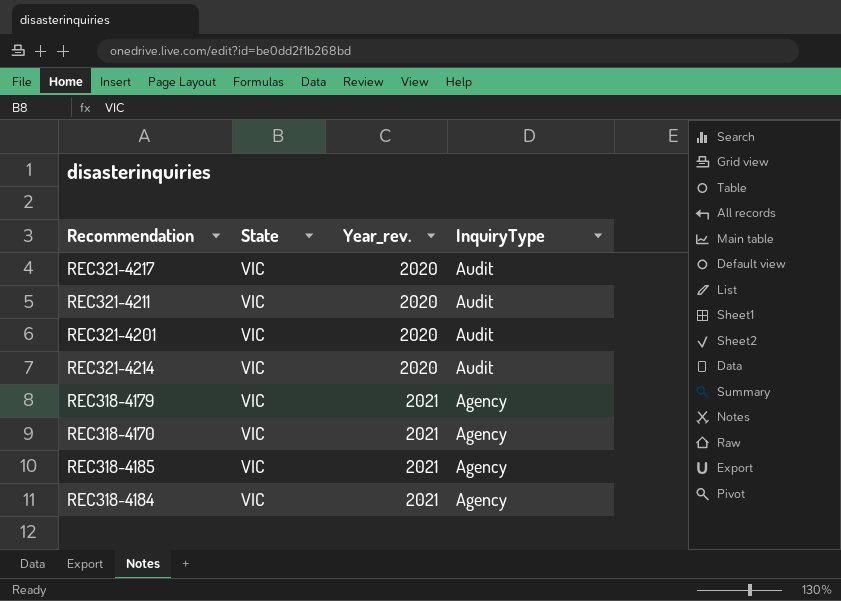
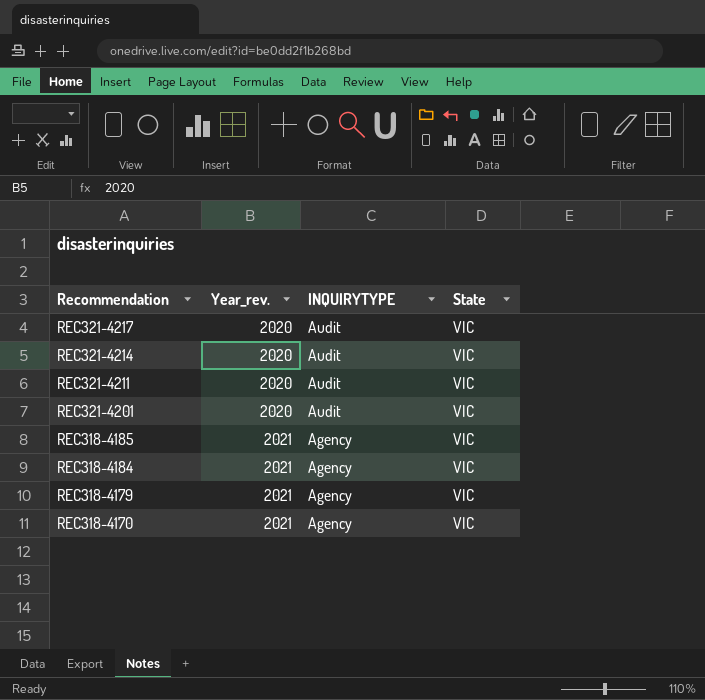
row order: Year_rev. ascending -> Recommendation descending
column name: InquiryType -> INQUIRYTYPE
column State | position: 2 -> 4

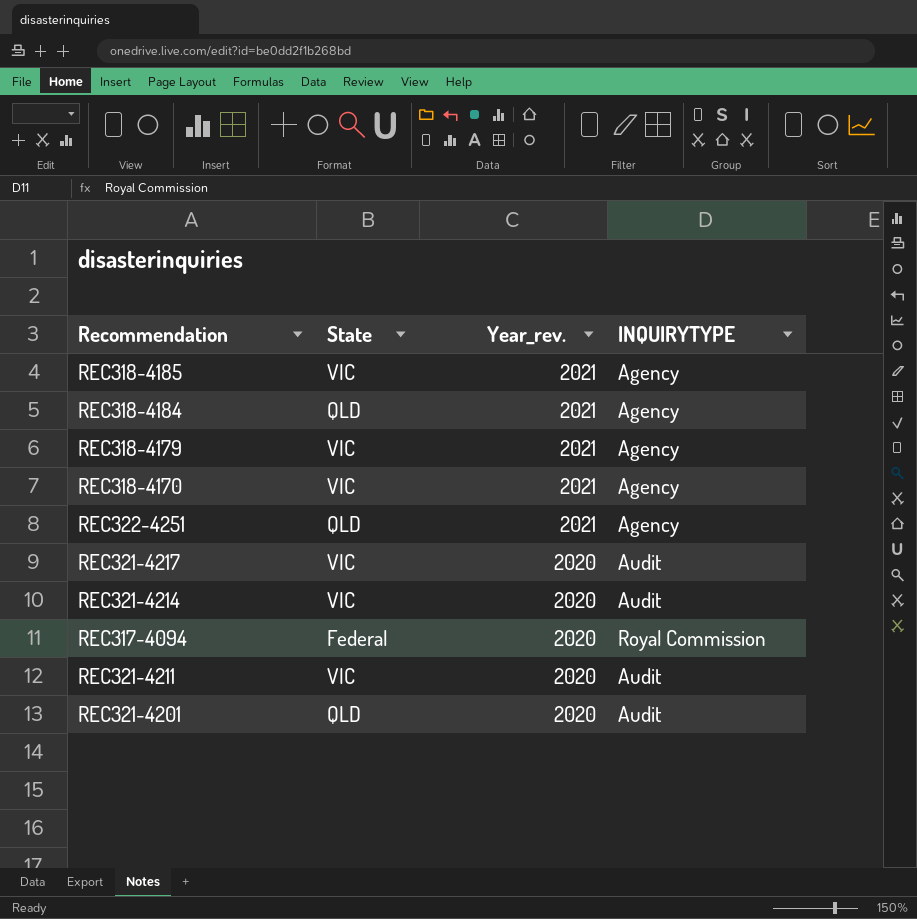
row order: Recommendation descending -> Year_rev. descending
column State | position: 4 -> 2
REC318-4184 | State: VIC -> QLD
row REC322-4251: none -> QLD | 2021 | Agency
row REC317-4094: none -> Federal | 2020 | Royal Commission
REC321-4201 | State: VIC -> QLD

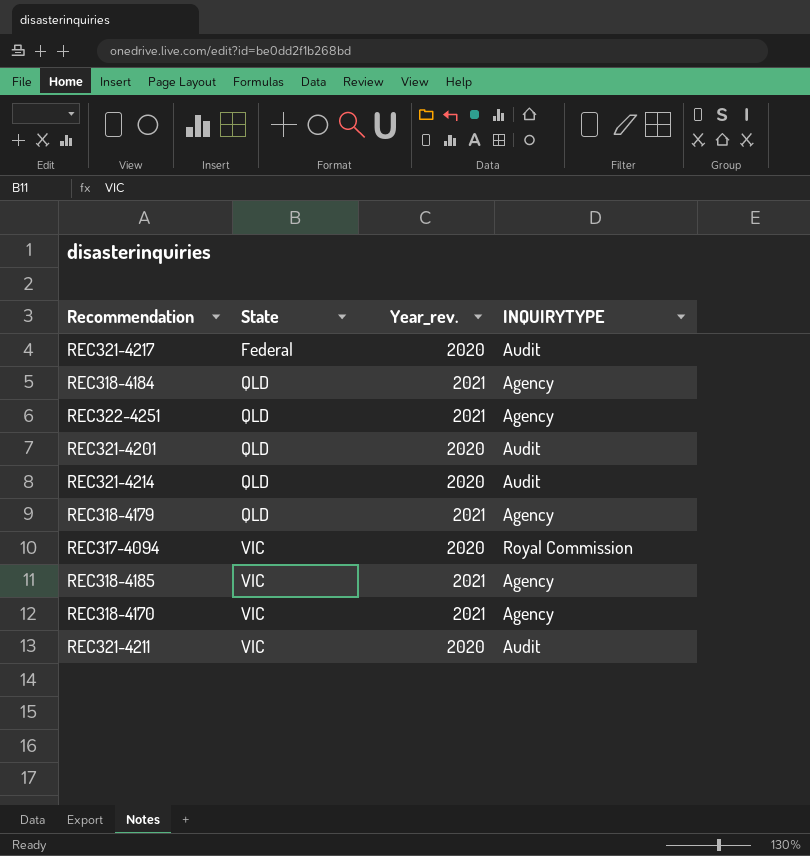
row order: Year_rev. descending -> State ascending
REC321-4217 | State: VIC -> Federal
REC321-4214 | State: VIC -> QLD
REC318-4179 | State: VIC -> QLD
REC317-4094 | State: Federal -> VIC

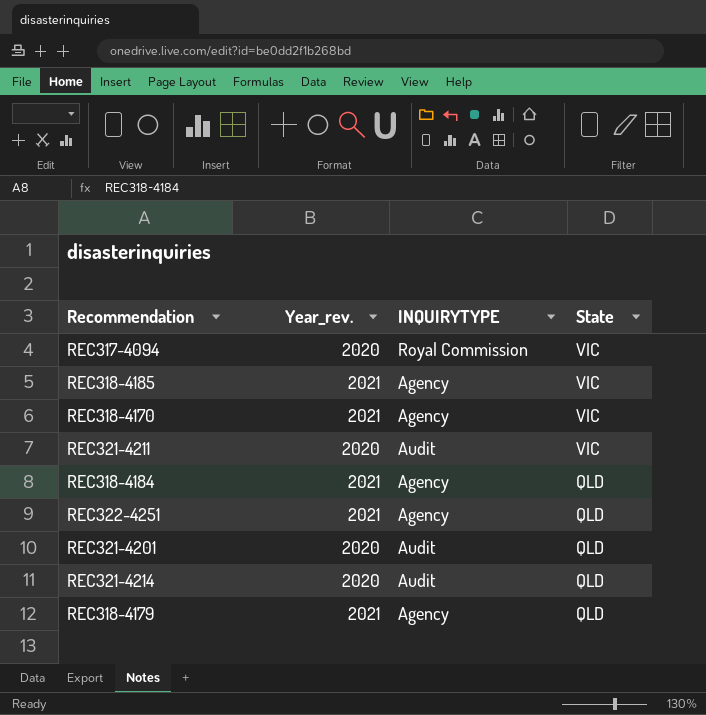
row order: State ascending -> State descending
column State | position: 2 -> 4
row REC321-4217: Federal | 2020 | Audit -> none

